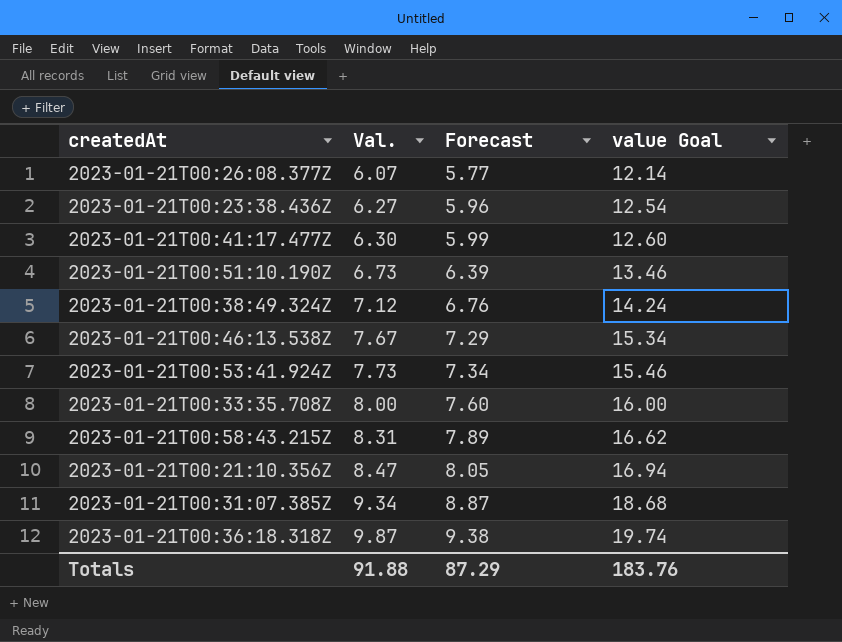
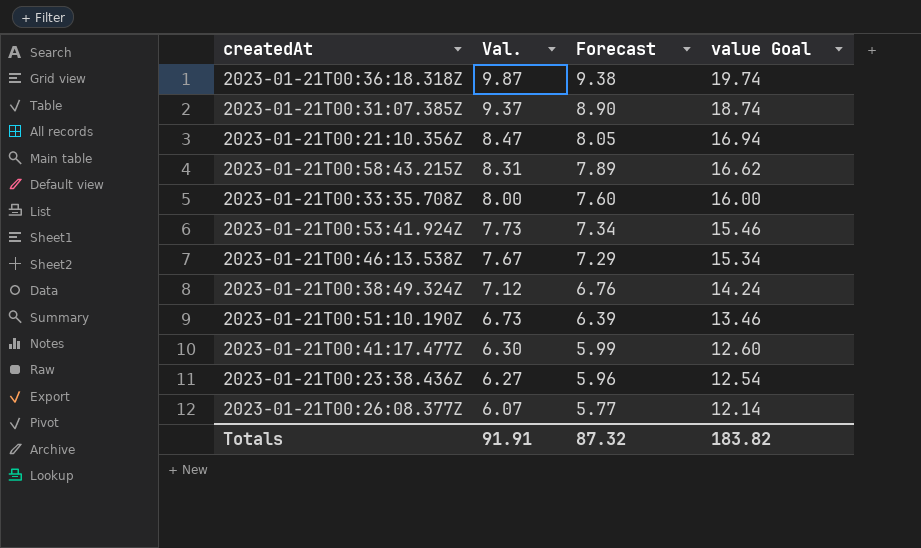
row order: Val. ascending -> Val. descending
2023-01-21T00:31:07.385Z | Val.: 9.34 -> 9.37
2023-01-21T00:31:07.385Z | Forecast: 8.87 -> 8.90
2023-01-21T00:31:07.385Z | value Goal: 18.68 -> 18.74
Totals | Val.: 91.88 -> 91.91
Totals | Forecast: 87.29 -> 87.32
Totals | value Goal: 183.76 -> 183.82

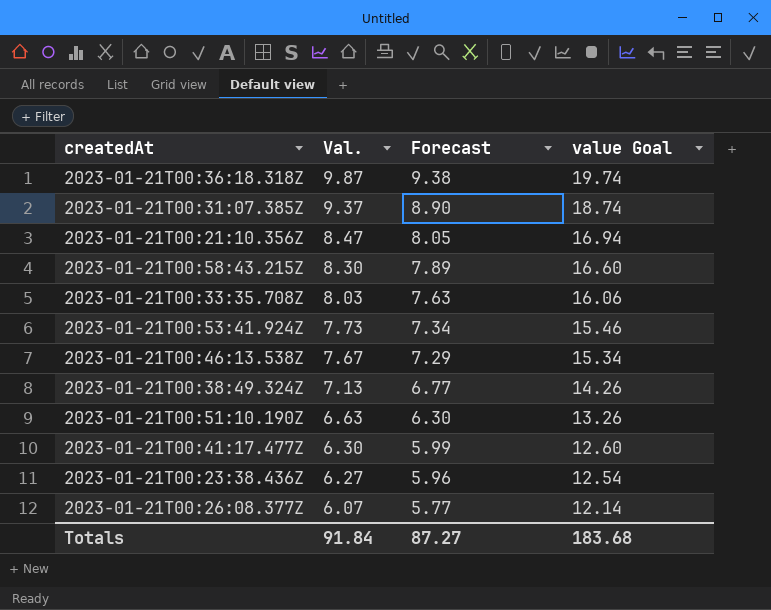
2023-01-21T00:58:43.215Z | Val.: 8.31 -> 8.30
2023-01-21T00:58:43.215Z | value Goal: 16.62 -> 16.60
2023-01-21T00:33:35.708Z | Val.: 8.00 -> 8.03
2023-01-21T00:33:35.708Z | Forecast: 7.60 -> 7.63
2023-01-21T00:33:35.708Z | value Goal: 16.00 -> 16.06
2023-01-21T00:38:49.324Z | Val.: 7.12 -> 7.13
2023-01-21T00:38:49.324Z | Forecast: 6.76 -> 6.77
2023-01-21T00:38:49.324Z | value Goal: 14.24 -> 14.26
2023-01-21T00:51:10.190Z | Val.: 6.73 -> 6.63
2023-01-21T00:51:10.190Z | Forecast: 6.39 -> 6.30
2023-01-21T00:51:10.190Z | value Goal: 13.46 -> 13.26
Totals | Val.: 91.91 -> 91.84
Totals | Forecast: 87.32 -> 87.27
Totals | value Goal: 183.82 -> 183.68

